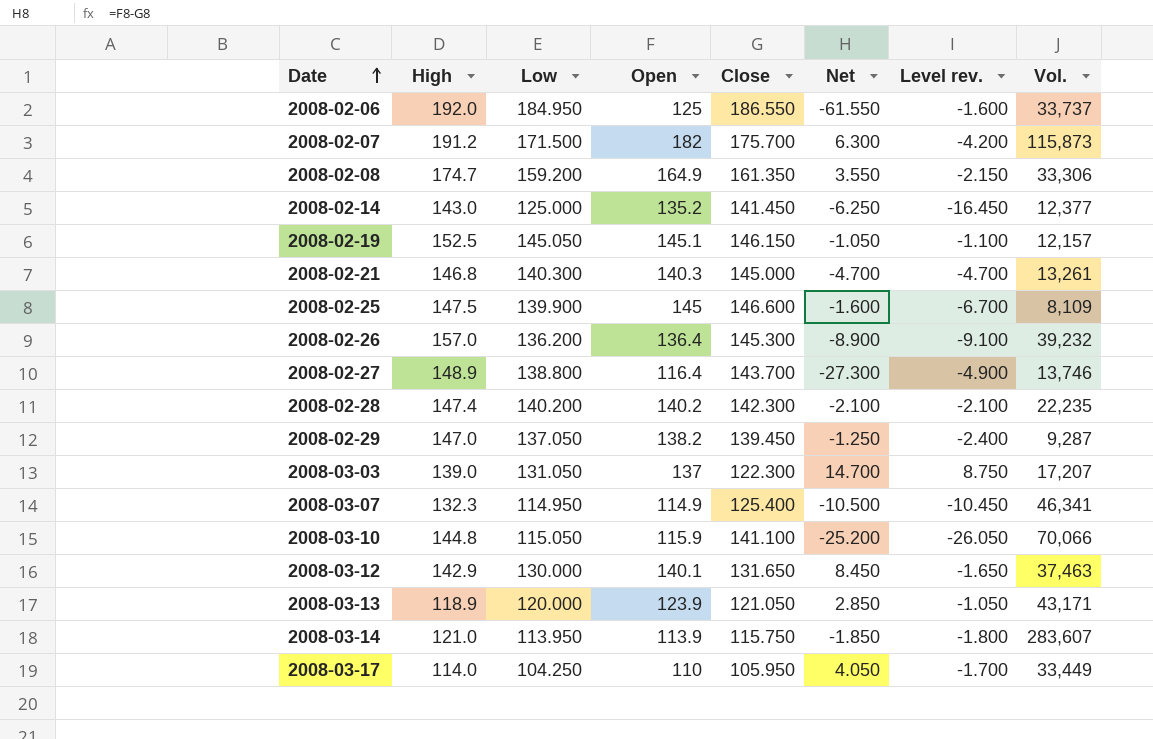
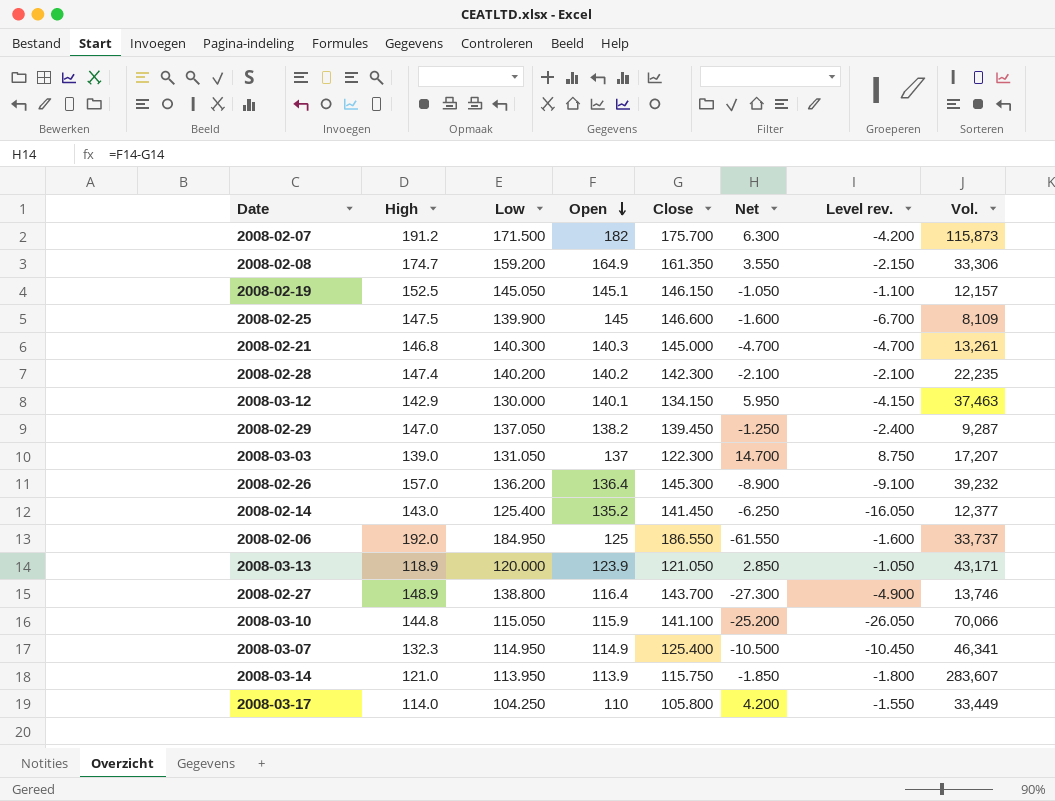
row order: Date ascending -> Open descending
2008-03-12 | Close: 131.650 -> 134.150
2008-03-12 | Net: 8.450 -> 5.950
2008-03-12 | Level rev.: -1.650 -> -4.150
2008-02-14 | Low: 125.000 -> 125.400
2008-02-14 | Level rev.: -16.450 -> -16.050
2008-03-17 | Close: 105.950 -> 105.800
2008-03-17 | Net: 4.050 -> 4.200
2008-03-17 | Level rev.: -1.700 -> -1.550

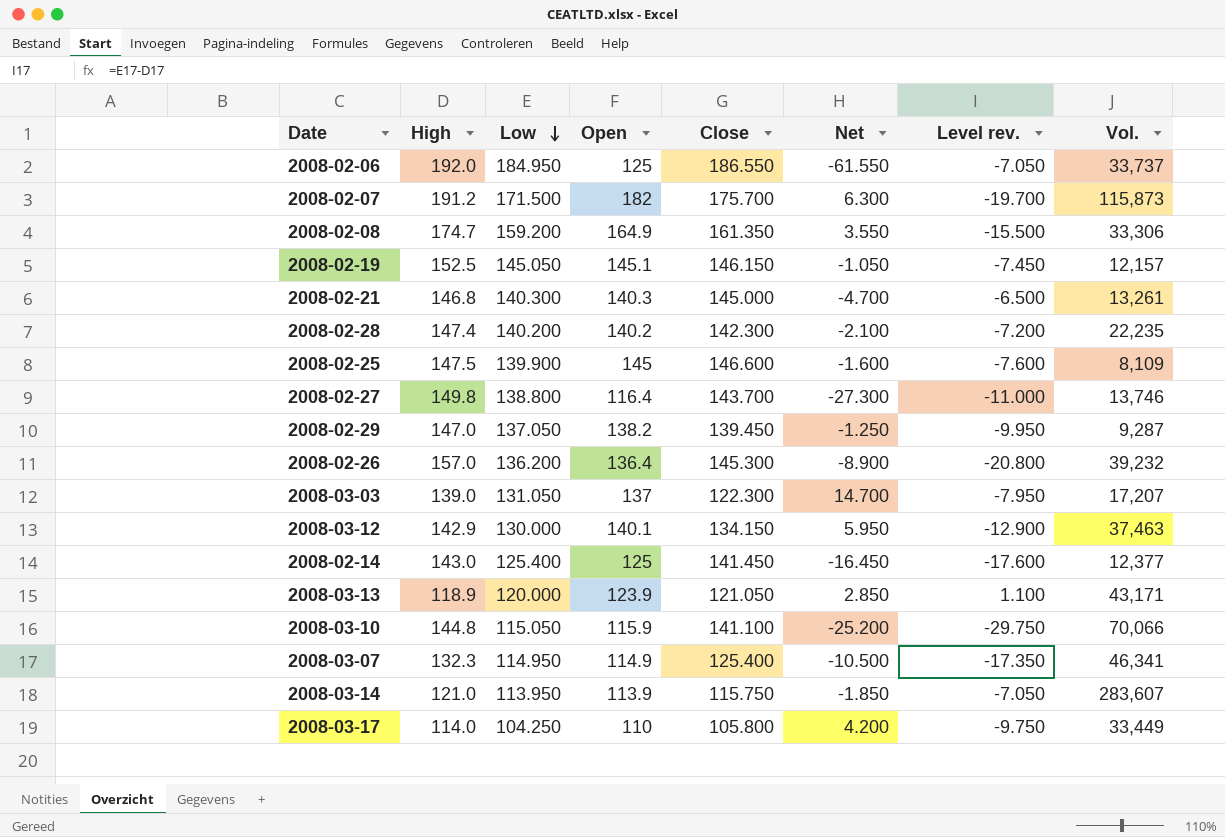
row order: Open descending -> Low descending
column Level rev. | formula: [Low] - [Close] -> [Low] - [High]
2008-02-27 | High: 148.9 -> 149.8
2008-02-14 | Open: 135.2 -> 125
2008-02-14 | Net: -6.250 -> -16.450

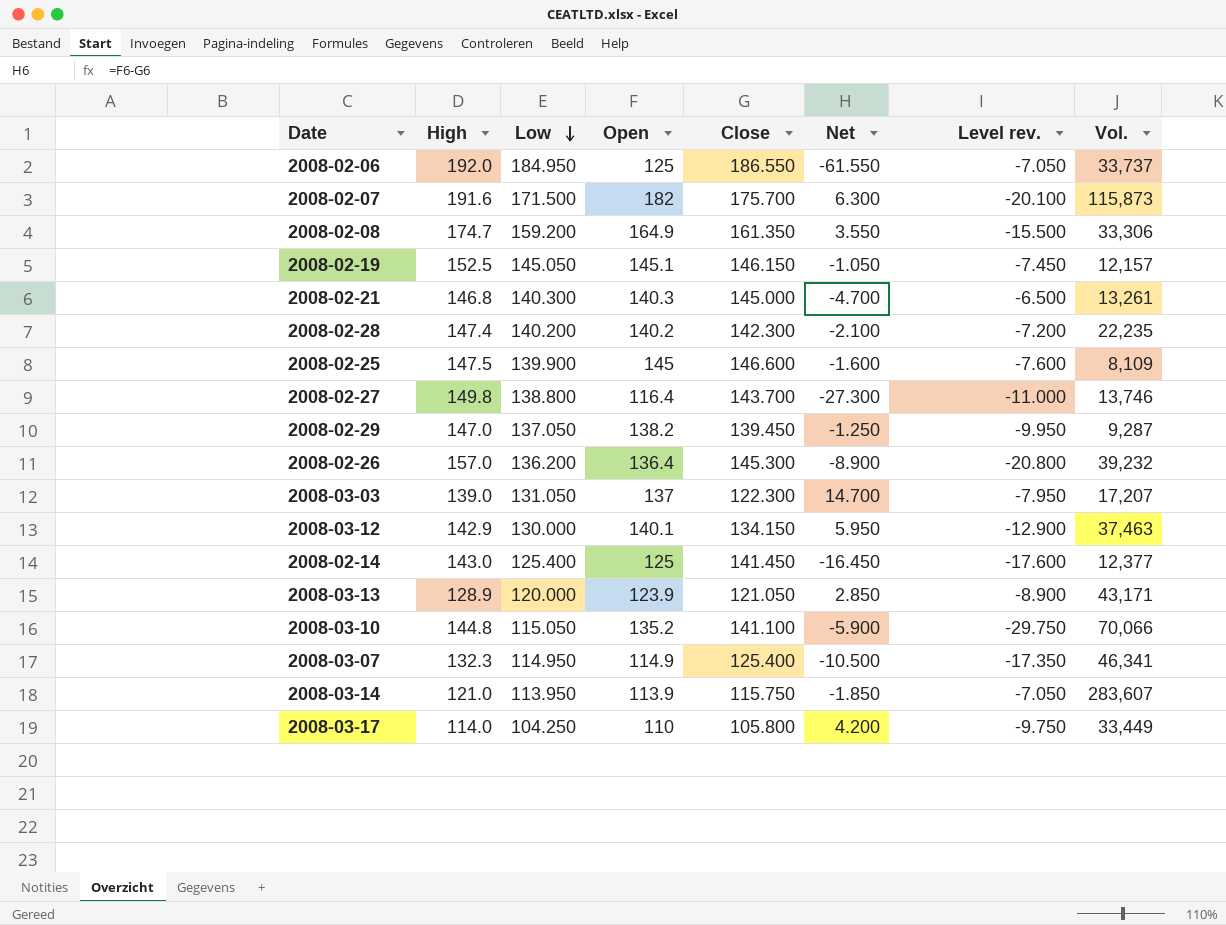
2008-02-07 | High: 191.2 -> 191.6
2008-02-07 | Level rev.: -19.700 -> -20.100
2008-03-13 | High: 118.9 -> 128.9
2008-03-13 | Level rev.: 1.100 -> -8.900
2008-03-10 | Open: 115.9 -> 135.2
2008-03-10 | Net: -25.200 -> -5.900

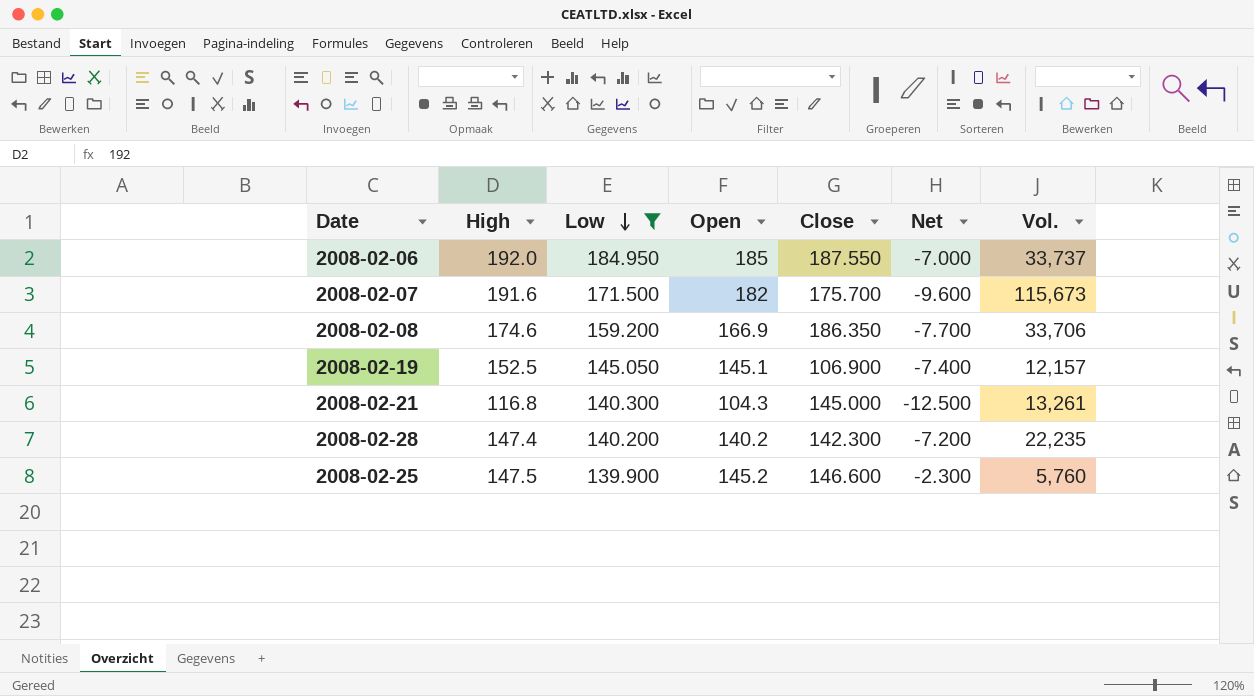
filter: none -> Low >= 139.900
column Level rev. | formula: [Low] - [High] -> none
column Net | formula: [Open] - [Close] -> [Open] - [High]
2008-02-06 | Open: 125 -> 185
2008-02-06 | Close: 186.550 -> 187.550
2008-02-07 | Vol.: 115,873 -> 115,673
2008-02-08 | High: 174.7 -> 174.6
2008-02-08 | Open: 164.9 -> 166.9
2008-02-08 | Close: 161.350 -> 186.350
2008-02-08 | Vol.: 33,306 -> 33,706
2008-02-19 | Close: 146.150 -> 106.900
2008-02-21 | High: 146.8 -> 116.8
2008-02-21 | Open: 140.3 -> 104.3
2008-02-25 | Open: 145 -> 145.2
2008-02-25 | Vol.: 8,109 -> 5,760

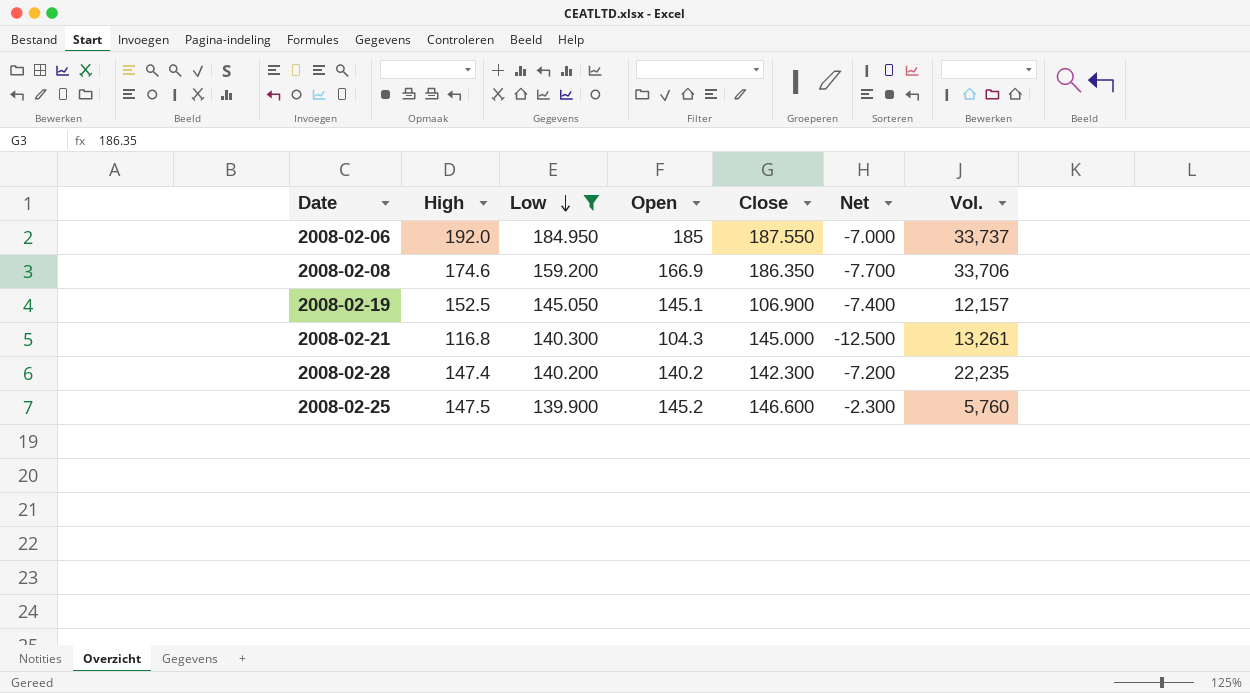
row 2008-02-07: 191.6 | 171.500 | 182 | 175.700 | -9.600 | 115,673 -> none

